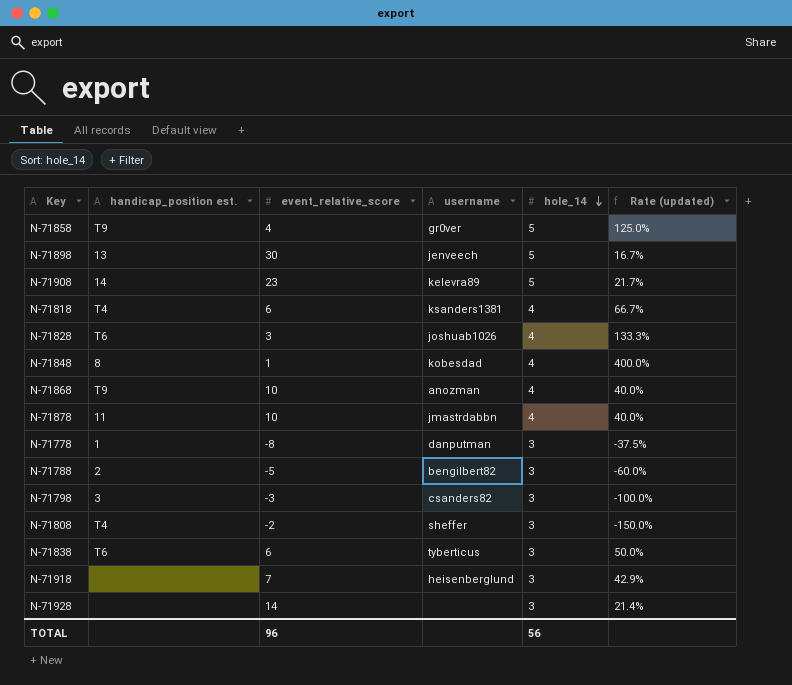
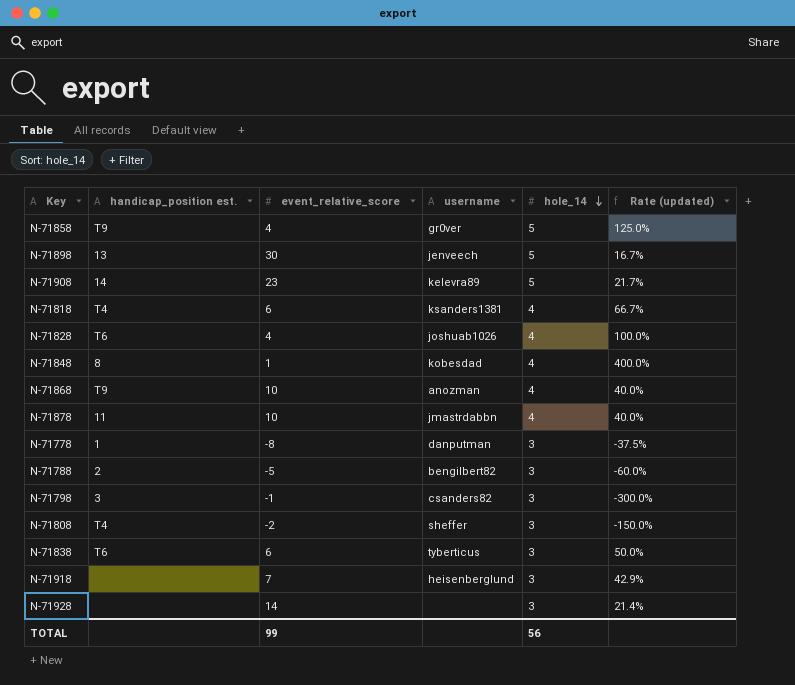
N-71828 | event_relative_score: 3 -> 4
N-71828 | Rate (updated): 133.3% -> 100.0%
N-71798 | event_relative_score: -3 -> -1
N-71798 | Rate (updated): -100.0% -> -300.0%
TOTAL | event_relative_score: 96 -> 99

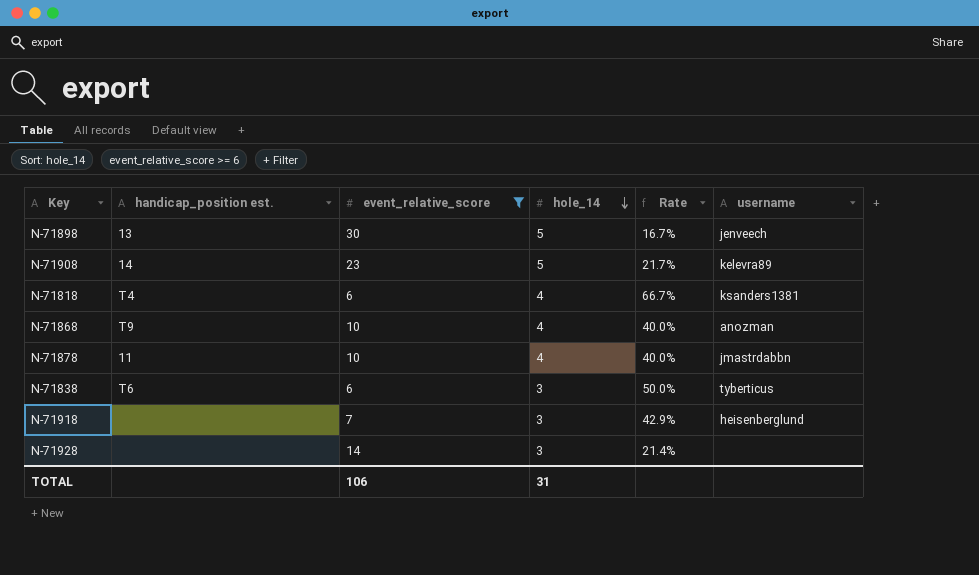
filter: none -> event_relative_score >= 6
column name: Rate (updated) -> Rate
column username | position: 4 -> 6
TOTAL | event_relative_score: 99 -> 106
TOTAL | hole_14: 56 -> 31

